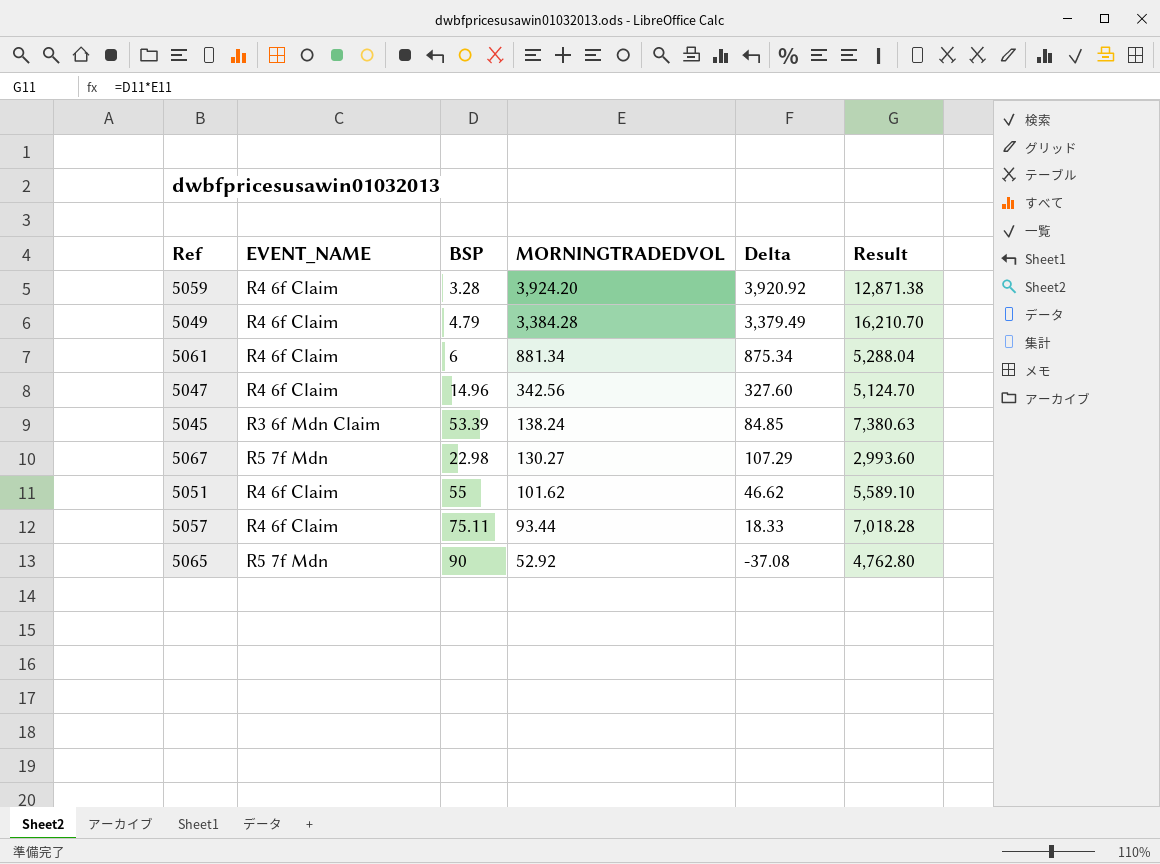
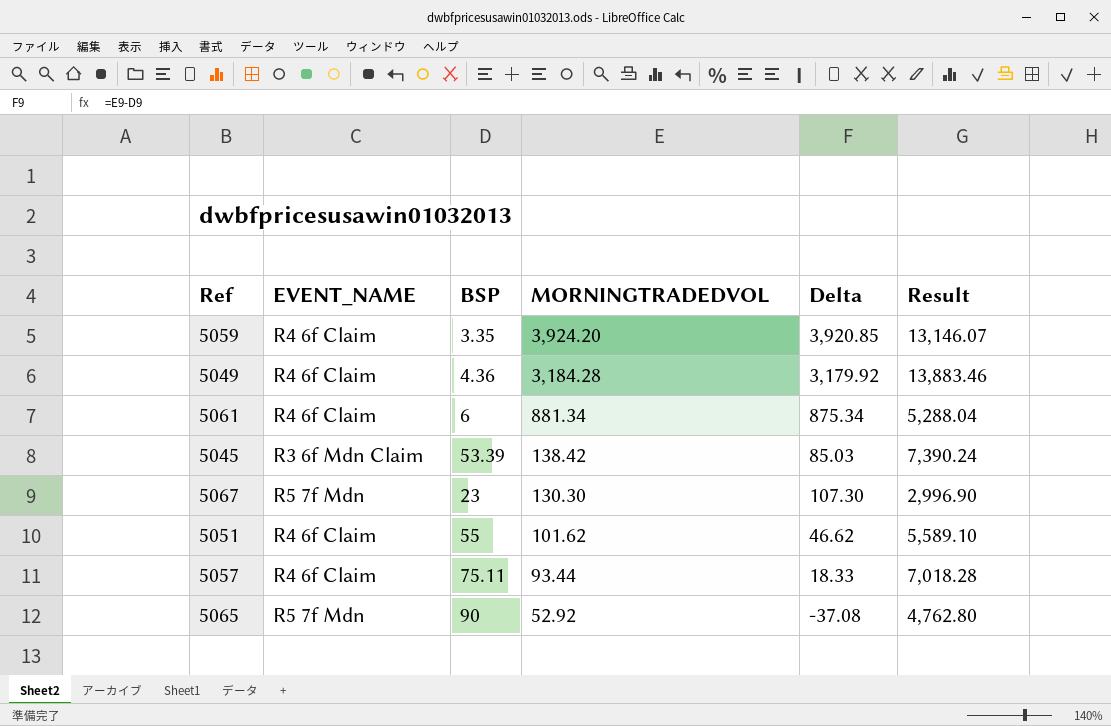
row 5047: R4 6f Claim | 14.96 | 342.56 | 327.60 | 5,124.70 -> none
5059 | BSP: 3.28 -> 3.35
5059 | Delta: 3,920.92 -> 3,920.85
5059 | Result: 12,871.38 -> 13,146.07
5049 | BSP: 4.79 -> 4.36
5049 | MORNINGTRADEDVOL: 3,384.28 -> 3,184.28
5049 | Delta: 3,379.49 -> 3,179.92
5049 | Result: 16,210.70 -> 13,883.46
5045 | MORNINGTRADEDVOL: 138.24 -> 138.42
5045 | Delta: 84.85 -> 85.03
5045 | Result: 7,380.63 -> 7,390.24
5067 | BSP: 22.98 -> 23
5067 | MORNINGTRADEDVOL: 130.27 -> 130.30
5067 | Delta: 107.29 -> 107.30
5067 | Result: 2,993.60 -> 2,996.90

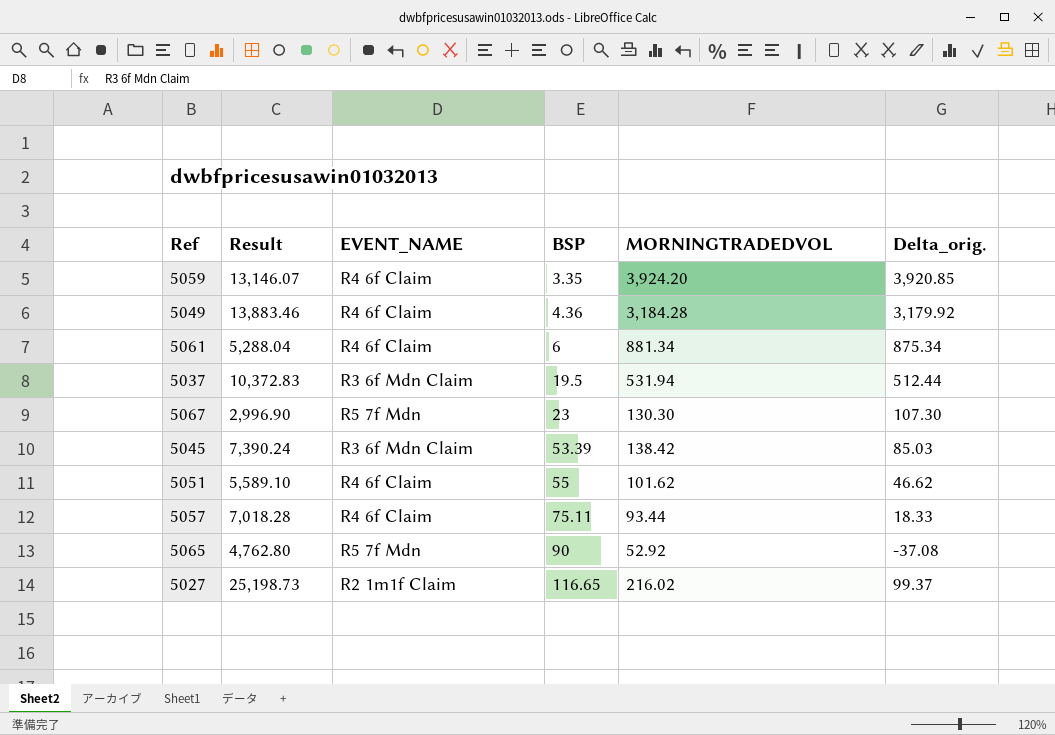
row order: MORNINGTRADEDVOL descending -> BSP ascending
column Result | position: 6 -> 2
column name: Delta -> Delta_orig.
row 5037: none -> 10,372.83 | R3 6f Mdn Claim | 19.5 | 531.94 | 512.44
row 5027: none -> 25,198.73 | R2 1m1f Claim | 116.65 | 216.02 | 99.37

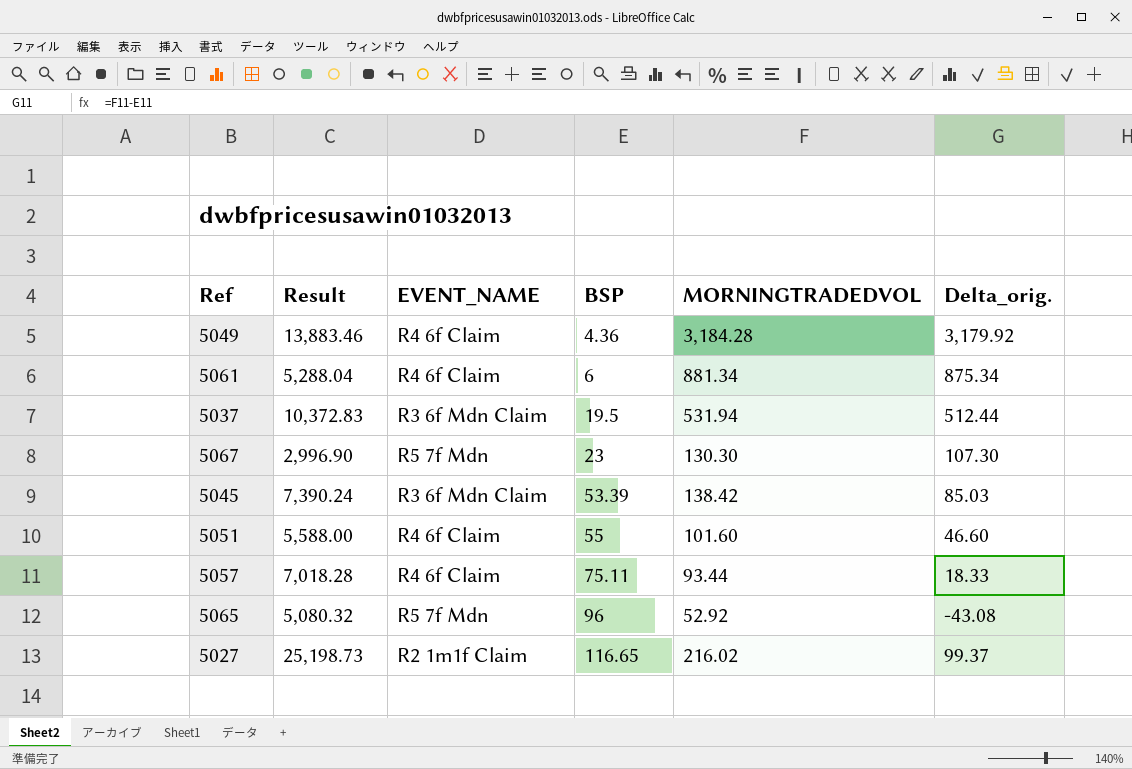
row 5059: 13,146.07 | R4 6f Claim | 3.35 | 3,924.20 | 3,920.85 -> none
5051 | Result: 5,589.10 -> 5,588.00
5051 | MORNINGTRADEDVOL: 101.62 -> 101.60
5051 | Delta_orig.: 46.62 -> 46.60
5065 | Result: 4,762.80 -> 5,080.32
5065 | BSP: 90 -> 96
5065 | Delta_orig.: -37.08 -> -43.08

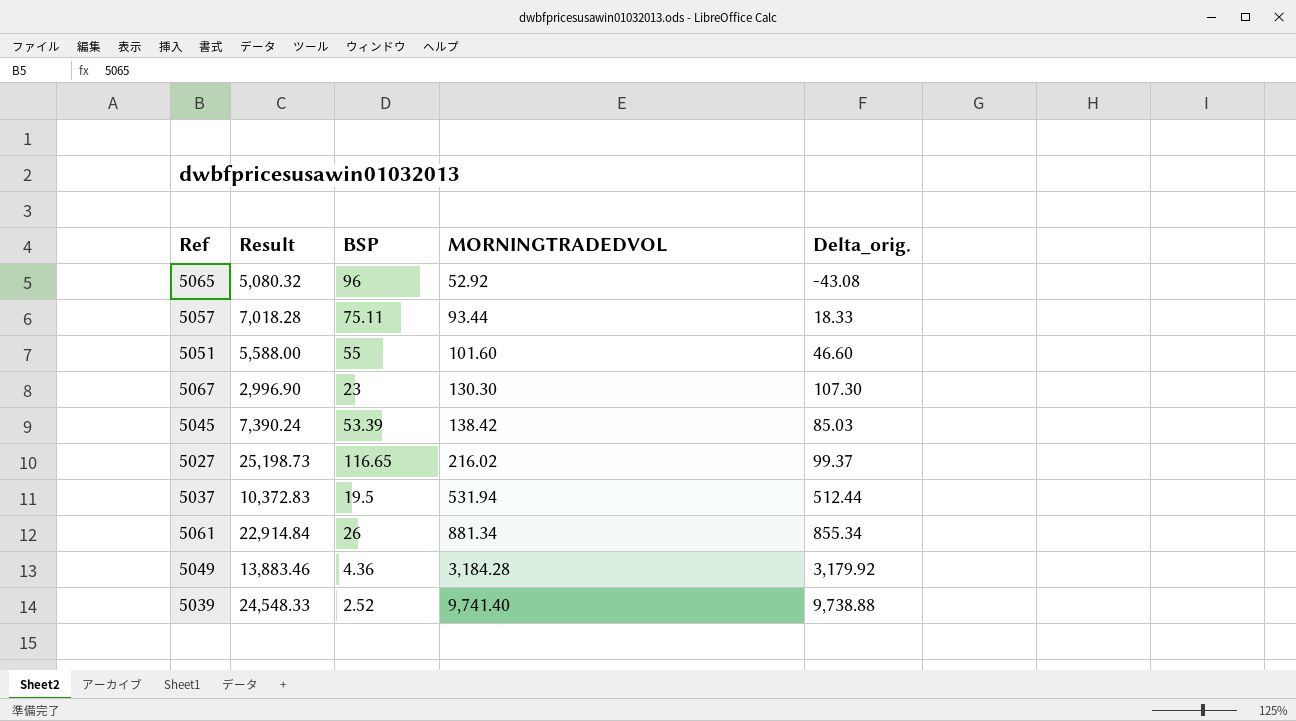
row order: BSP ascending -> MORNINGTRADEDVOL ascending
column EVENT_NAME | position: 3 -> none
5061 | Result: 5,288.04 -> 22,914.84
5061 | BSP: 6 -> 26
5061 | Delta_orig.: 875.34 -> 855.34
row 5039: none -> 24,548.33 | 2.52 | 9,741.40 | 9,738.88

